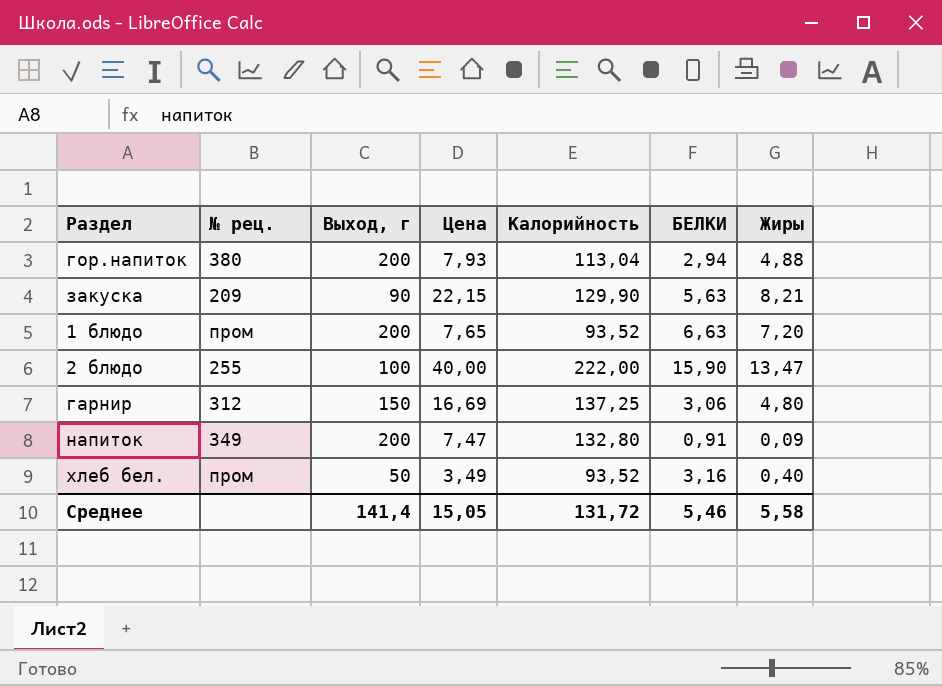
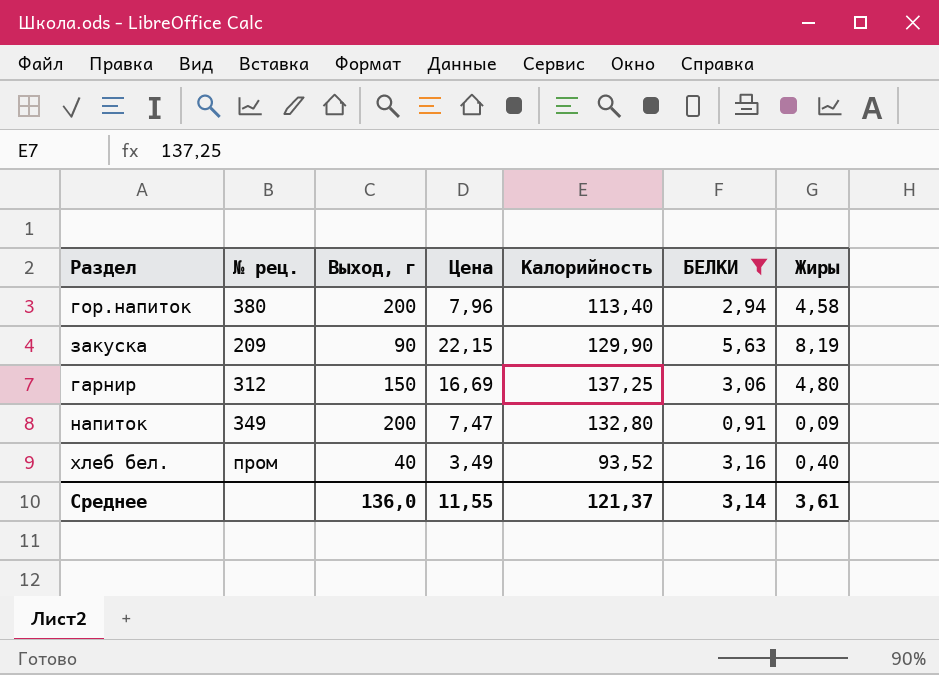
filter: none -> БЕЛКИ <= 5,63
гор.напиток | Цена: 7,93 -> 7,96
гор.напиток | Калорийность: 113,04 -> 113,40
гор.напиток | Жиры: 4,88 -> 4,58
закуска | Жиры: 8,21 -> 8,19
хлеб бел. | Выход, г: 50 -> 40
Среднее | Выход, г: 141,4 -> 136,0
Среднее | Цена: 15,05 -> 11,55
Среднее | Калорийность: 131,72 -> 121,37
Среднее | БЕЛКИ: 5,46 -> 3,14
Среднее | Жиры: 5,58 -> 3,61

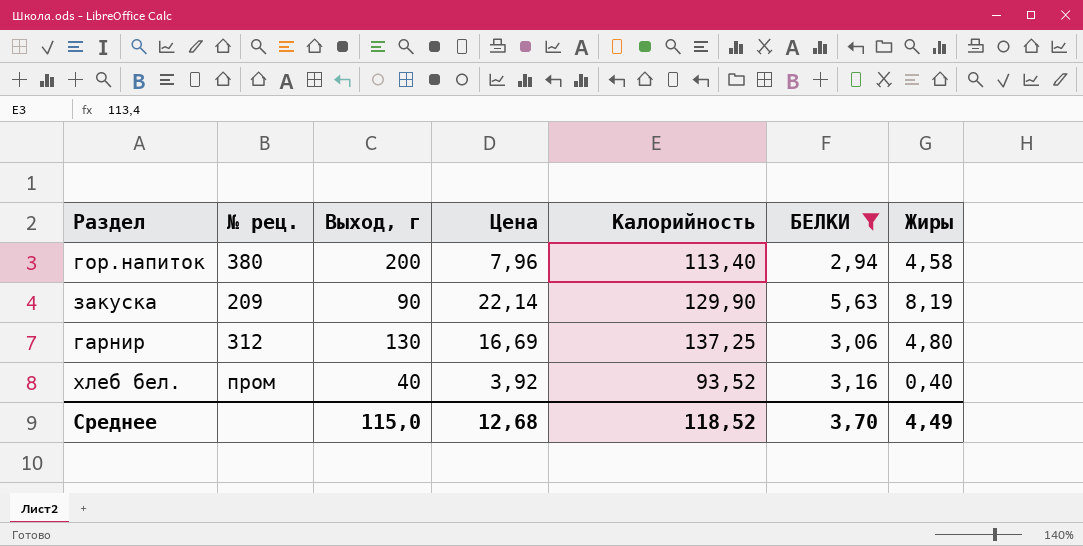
row напиток: 349 | 200 | 7,47 | 132,80 | 0,91 | 0,09 -> none
закуска | Цена: 22,15 -> 22,14
гарнир | Выход, г: 150 -> 130
хлеб бел. | Цена: 3,49 -> 3,92
Среднее | Выход, г: 136,0 -> 115,0
Среднее | Цена: 11,55 -> 12,68
Среднее | Калорийность: 121,37 -> 118,52
Среднее | БЕЛКИ: 3,14 -> 3,70
Среднее | Жиры: 3,61 -> 4,49

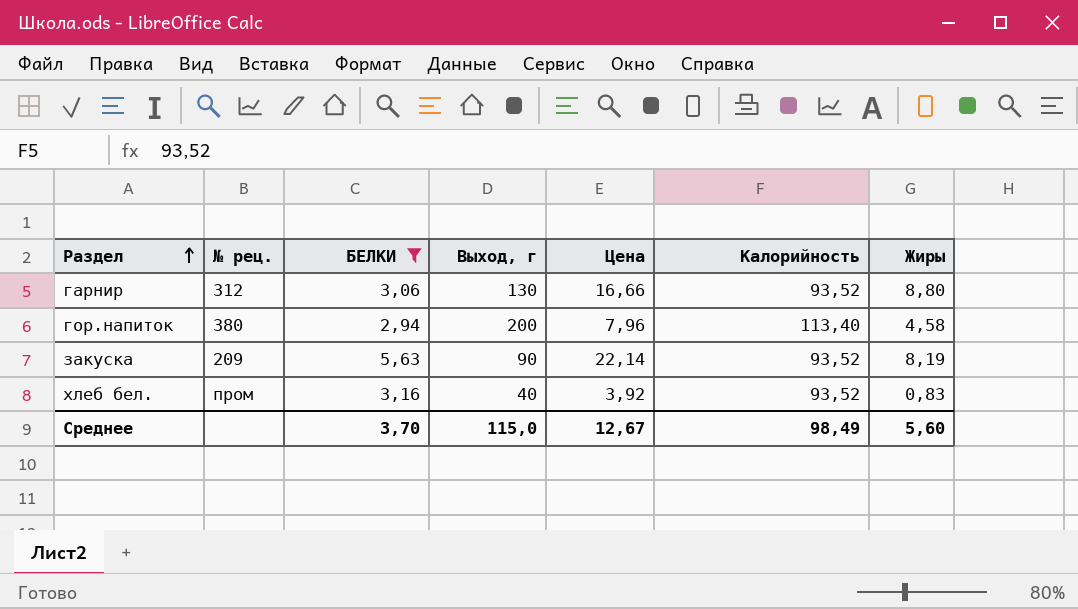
row order: none -> Раздел ascending
column БЕЛКИ | position: 6 -> 3
гарнир | Цена: 16,69 -> 16,66
гарнир | Калорийность: 137,25 -> 93,52
гарнир | Жиры: 4,80 -> 8,80
закуска | Калорийность: 129,90 -> 93,52
хлеб бел. | Жиры: 0,40 -> 0,83
Среднее | Цена: 12,68 -> 12,67
Среднее | Калорийность: 118,52 -> 98,49
Среднее | Жиры: 4,49 -> 5,60

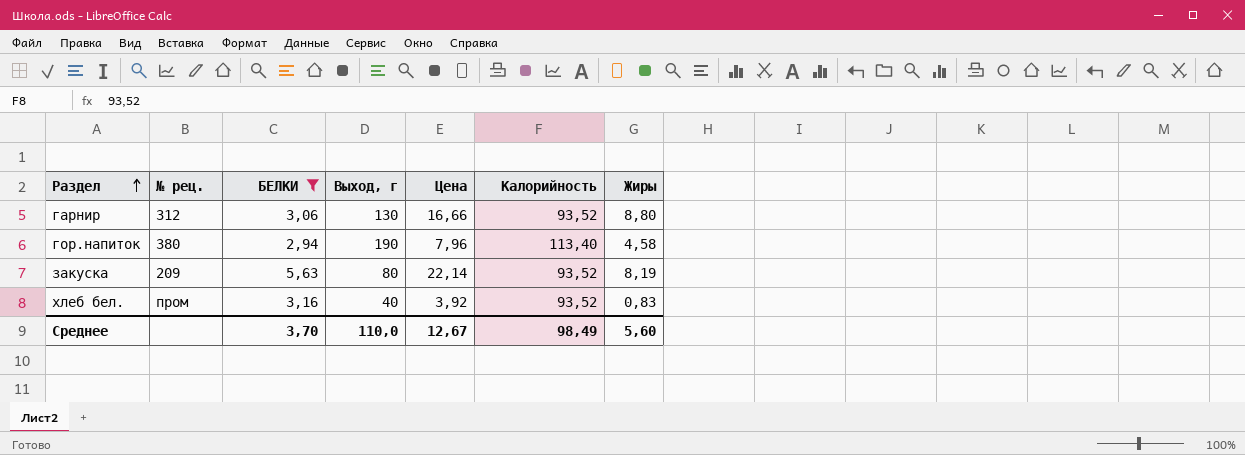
гор.напиток | Выход, г: 200 -> 190
закуска | Выход, г: 90 -> 80
Среднее | Выход, г: 115,0 -> 110,0

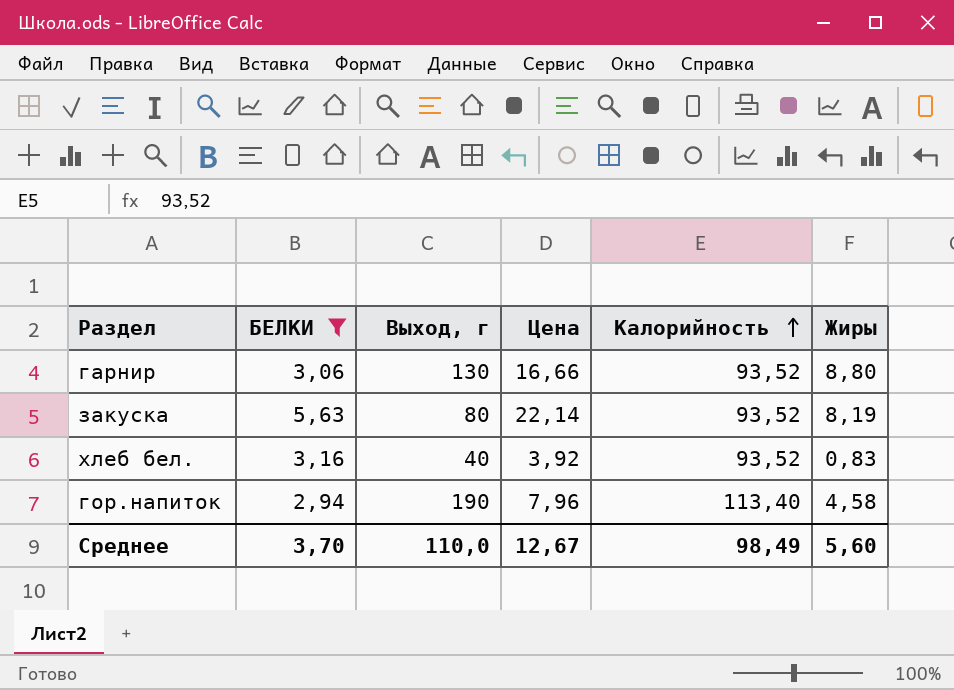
row order: Раздел ascending -> Калорийность ascending
column № рец. | position: 2 -> none

